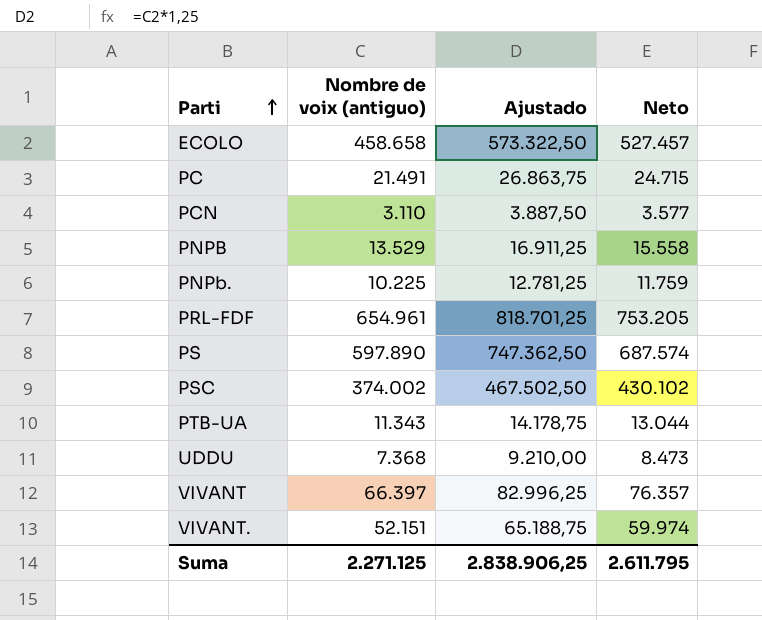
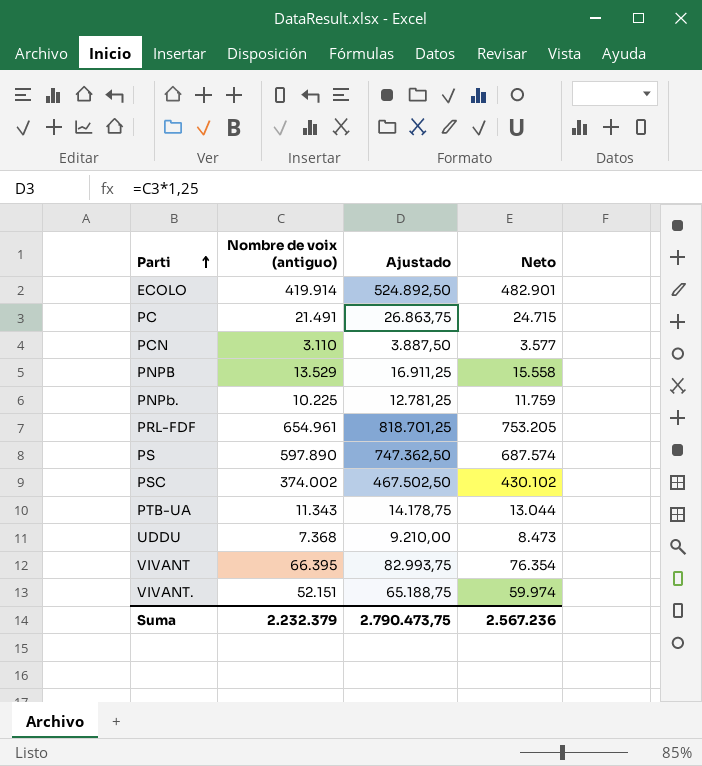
ECOLO | Nombre de voix (antiguo): 458.658 -> 419.914
ECOLO | Ajustado: 573.322,50 -> 524.892,50
ECOLO | Neto: 527.457 -> 482.901
VIVANT | Nombre de voix (antiguo): 66.397 -> 66.395
VIVANT | Ajustado: 82.996,25 -> 82.993,75
VIVANT | Neto: 76.357 -> 76.354
Suma | Nombre de voix (antiguo): 2.271.125 -> 2.232.379
Suma | Ajustado: 2.838.906,25 -> 2.790.473,75
Suma | Neto: 2.611.795 -> 2.567.236

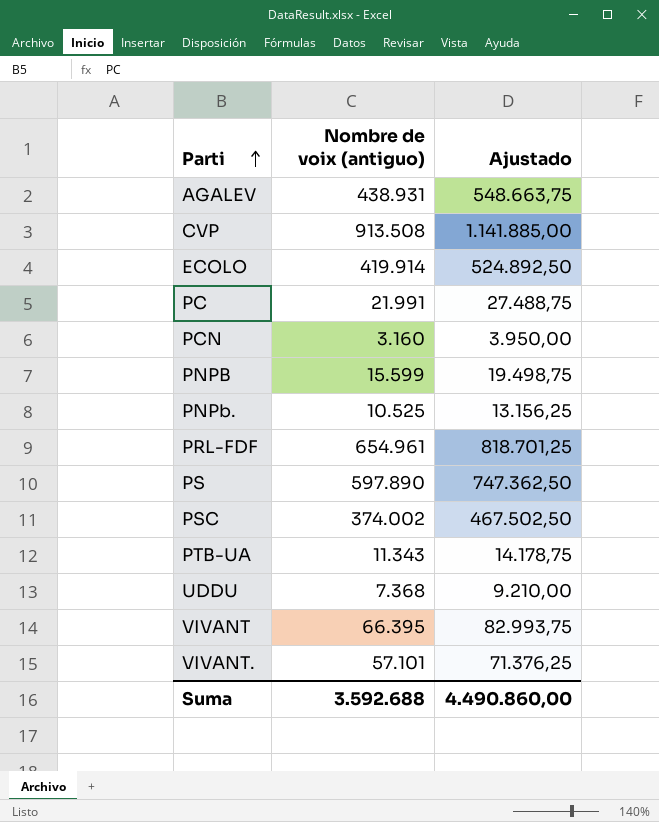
column Neto | formula: [Nombre de voix (antiguo)] * 1,15 -> none
row AGALEV: none -> 438.931 | 548.663,75
row CVP: none -> 913.508 | 1.141.885,00
PC | Nombre de voix (antiguo): 21.491 -> 21.991
PC | Ajustado: 26.863,75 -> 27.488,75
PCN | Nombre de voix (antiguo): 3.110 -> 3.160
PCN | Ajustado: 3.887,50 -> 3.950,00
PNPB | Nombre de voix (antiguo): 13.529 -> 15.599
PNPB | Ajustado: 16.911,25 -> 19.498,75
PNPb. | Nombre de voix (antiguo): 10.225 -> 10.525
PNPb. | Ajustado: 12.781,25 -> 13.156,25
VIVANT. | Nombre de voix (antiguo): 52.151 -> 57.101
VIVANT. | Ajustado: 65.188,75 -> 71.376,25
Suma | Nombre de voix (antiguo): 2.232.379 -> 3.592.688
Suma | Ajustado: 2.790.473,75 -> 4.490.860,00

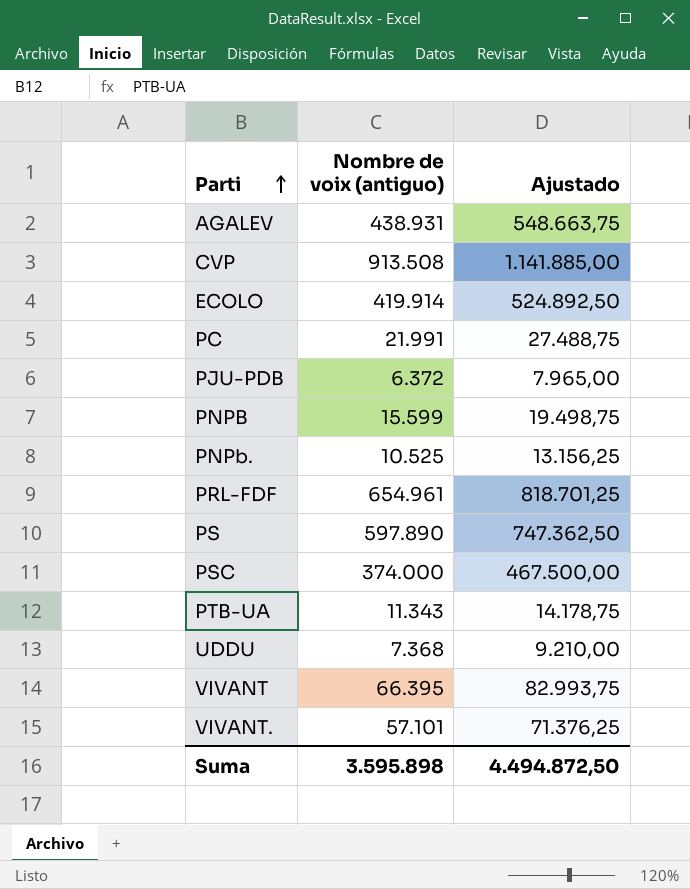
row PCN: 3.160 | 3.950,00 -> none
row PJU-PDB: none -> 6.372 | 7.965,00
PSC | Nombre de voix (antiguo): 374.002 -> 374.000
PSC | Ajustado: 467.502,50 -> 467.500,00
Suma | Nombre de voix (antiguo): 3.592.688 -> 3.595.898
Suma | Ajustado: 4.490.860,00 -> 4.494.872,50

